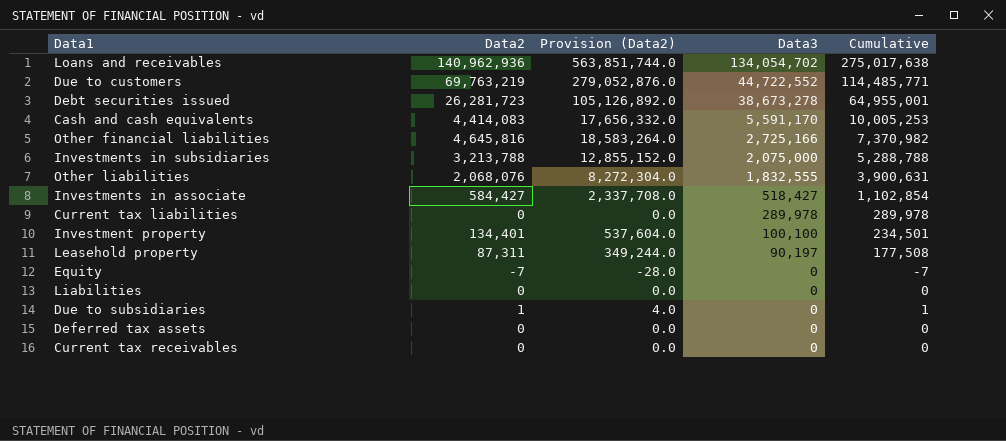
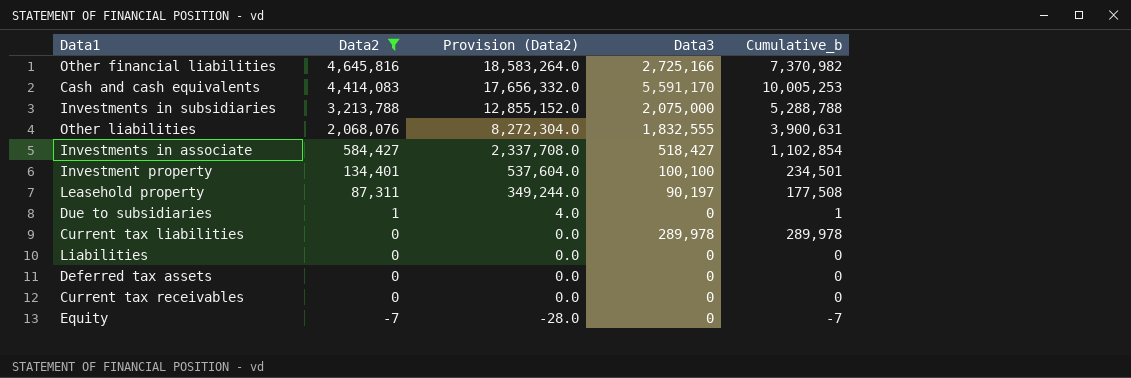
filter: none -> Data2 <= 4,645,816
row order: Data3 descending -> Data2 descending
column name: Cumulative -> Cumulative_b

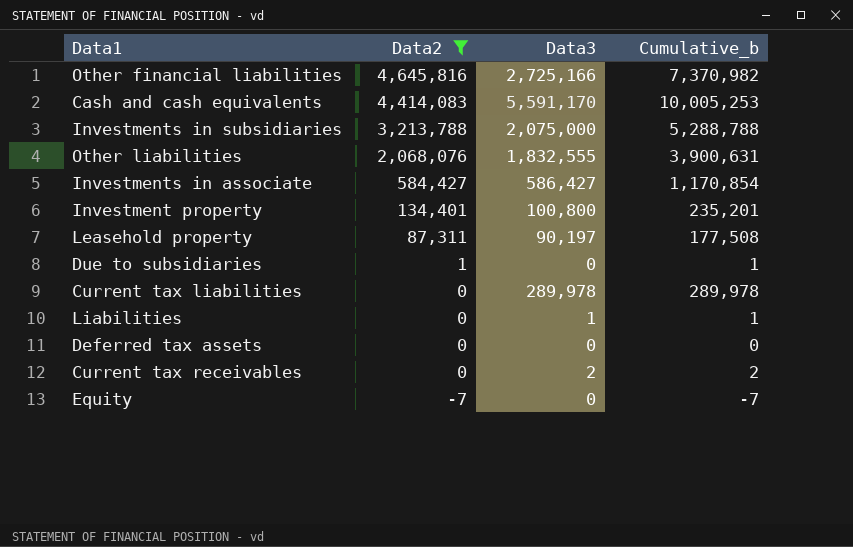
column Provision (Data2) | formula: [Data2] * 4 -> none
Investments in associate | Data3: 518,427 -> 586,427
Investments in associate | Cumulative_b: 1,102,854 -> 1,170,854
Investment property | Data3: 100,100 -> 100,800
Investment property | Cumulative_b: 234,501 -> 235,201
Liabilities | Data3: 0 -> 1
Liabilities | Cumulative_b: 0 -> 1
Current tax receivables | Data3: 0 -> 2
Current tax receivables | Cumulative_b: 0 -> 2

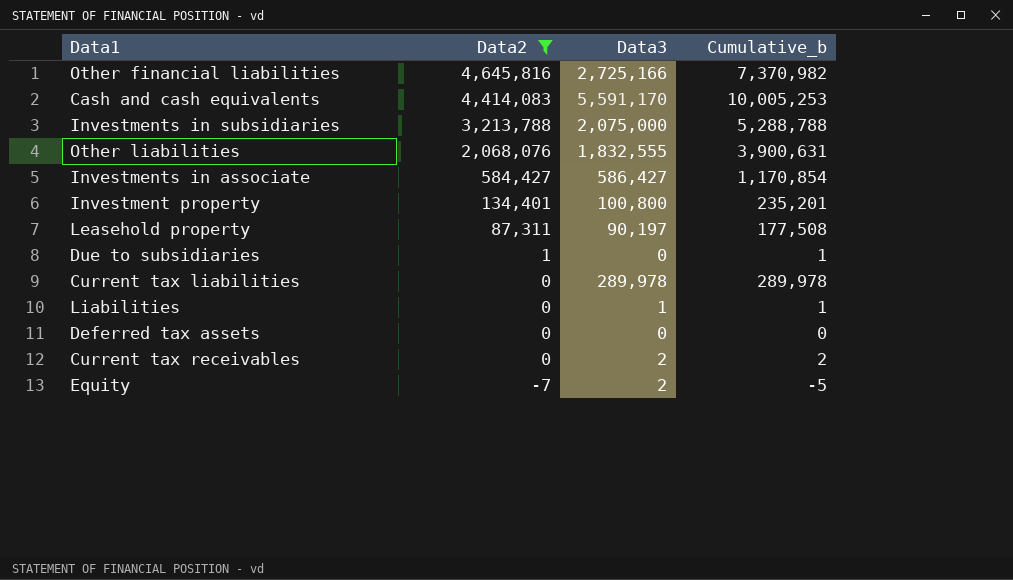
Equity | Data3: 0 -> 2
Equity | Cumulative_b: -7 -> -5

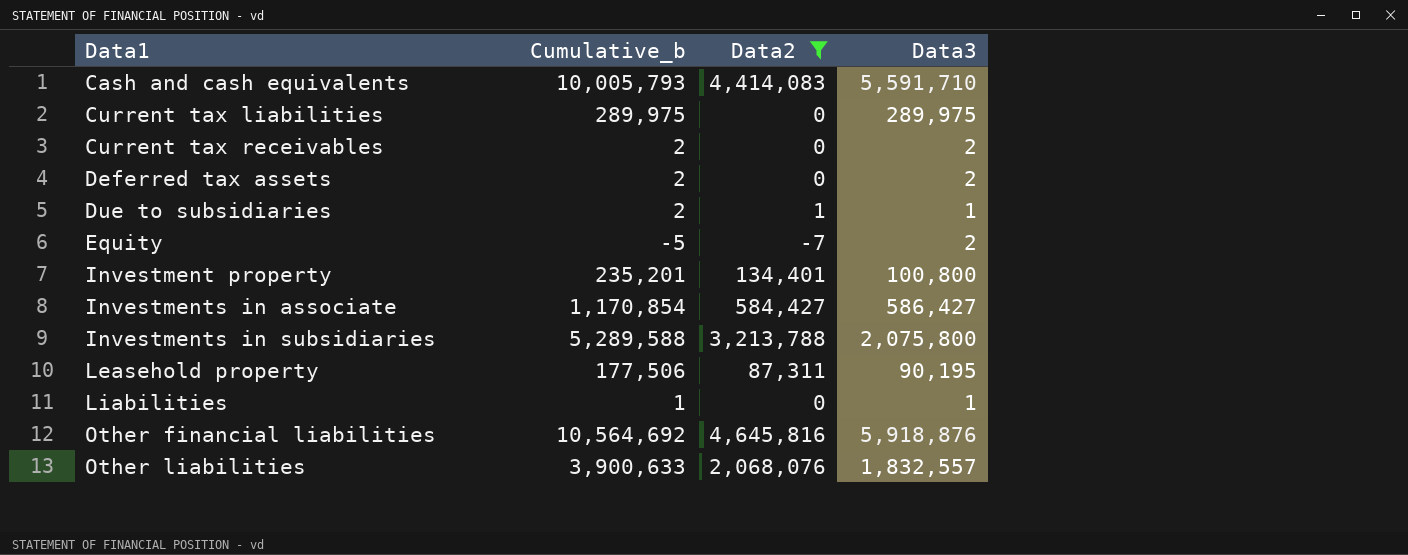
row order: Data2 descending -> Data1 ascending
column Cumulative_b | position: 4 -> 2
Cash and cash equivalents | Cumulative_b: 10,005,253 -> 10,005,793
Cash and cash equivalents | Data3: 5,591,170 -> 5,591,710
Current tax liabilities | Cumulative_b: 289,978 -> 289,975
Current tax liabilities | Data3: 289,978 -> 289,975
Deferred tax assets | Cumulative_b: 0 -> 2
Deferred tax assets | Data3: 0 -> 2
Due to subsidiaries | Cumulative_b: 1 -> 2
Due to subsidiaries | Data3: 0 -> 1
Investments in subsidiaries | Cumulative_b: 5,288,788 -> 5,289,588
Investments in subsidiaries | Data3: 2,075,000 -> 2,075,800
Leasehold property | Cumulative_b: 177,508 -> 177,506
Leasehold property | Data3: 90,197 -> 90,195
Other financial liabilities | Cumulative_b: 7,370,982 -> 10,564,692
Other financial liabilities | Data3: 2,725,166 -> 5,918,876
Other liabilities | Cumulative_b: 3,900,631 -> 3,900,633
Other liabilities | Data3: 1,832,555 -> 1,832,557

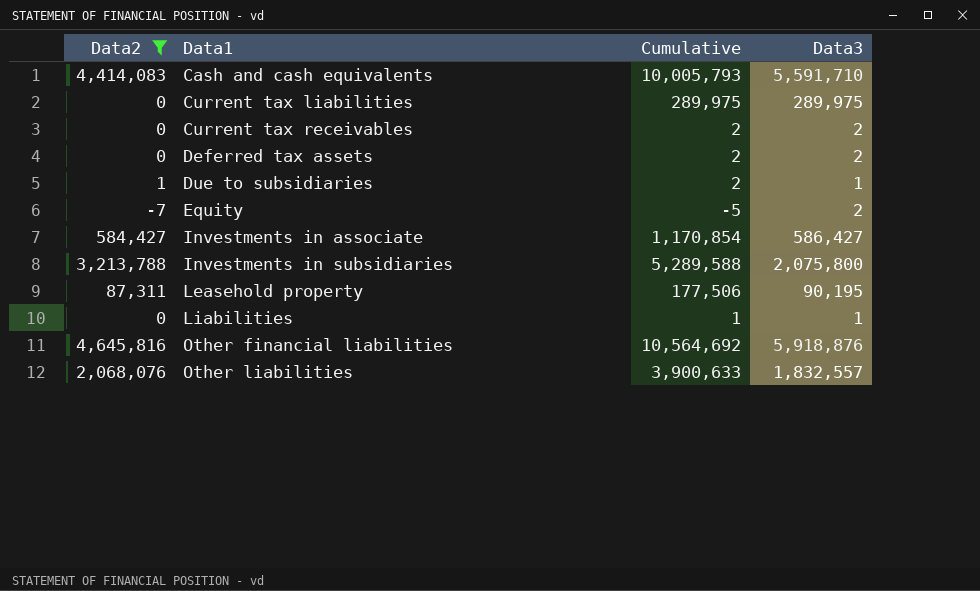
column Data2 | position: 3 -> 1
column name: Cumulative_b -> Cumulative
row Investment property: 235,201 | 134,401 | 100,800 -> none

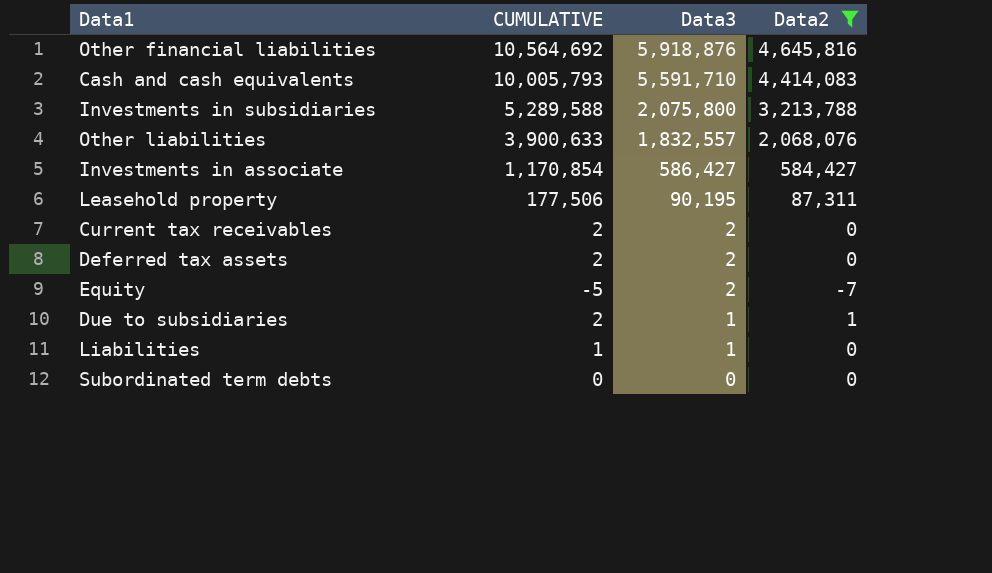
row order: Data1 ascending -> Data3 descending
column name: Cumulative -> CUMULATIVE
column Data2 | position: 1 -> 4
row Current tax liabilities: 0 | 289,975 | 289,975 -> none
row Subordinated term debts: none -> 0 | 0 | 0

